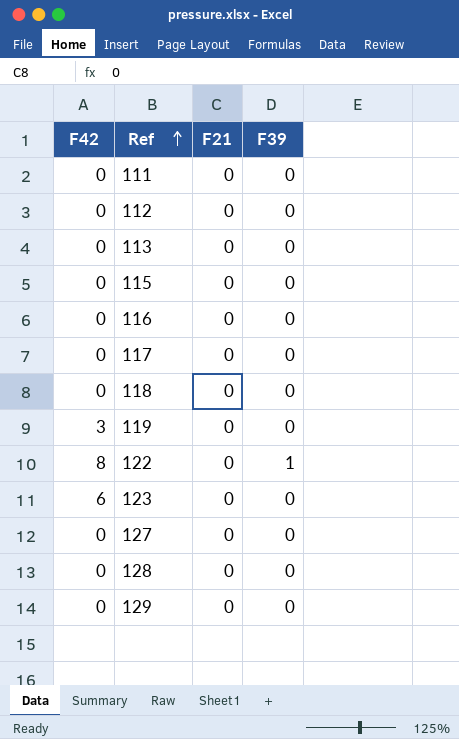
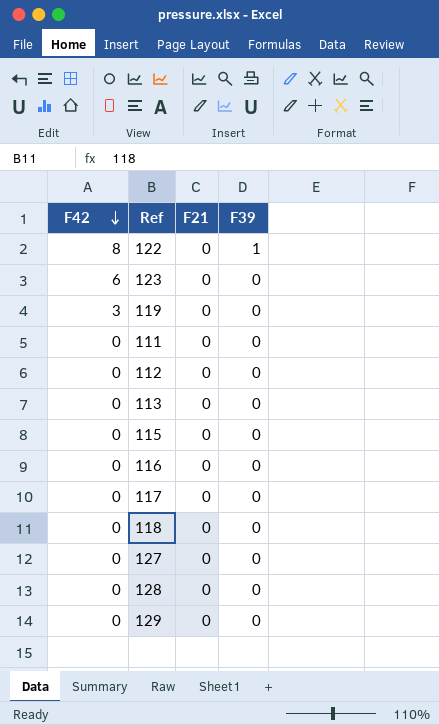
row order: Ref ascending -> F42 descending

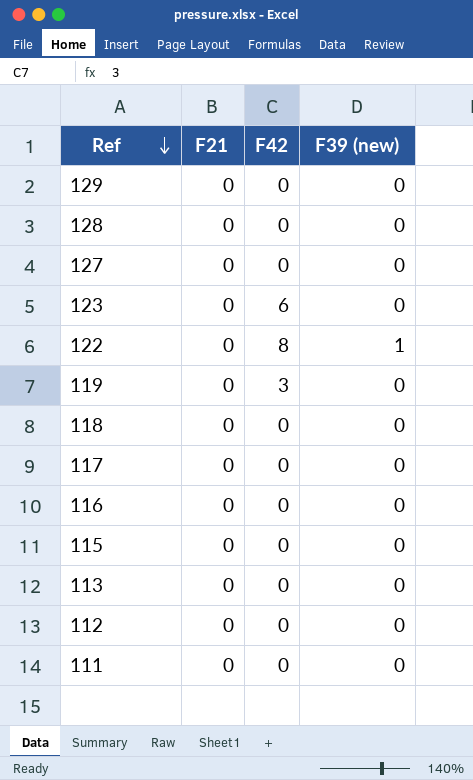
row order: F42 descending -> Ref descending
column F42 | position: 1 -> 3
column name: F39 -> F39 (new)

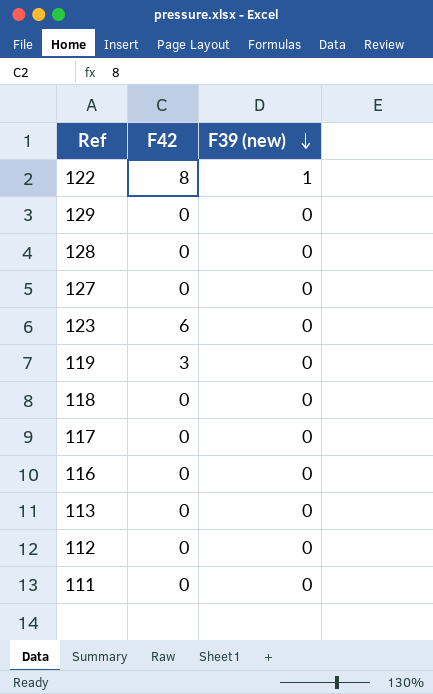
row order: Ref descending -> F39 (new) descending
column F21 | position: 2 -> none
row 115: 0 | 0 | 0 -> none

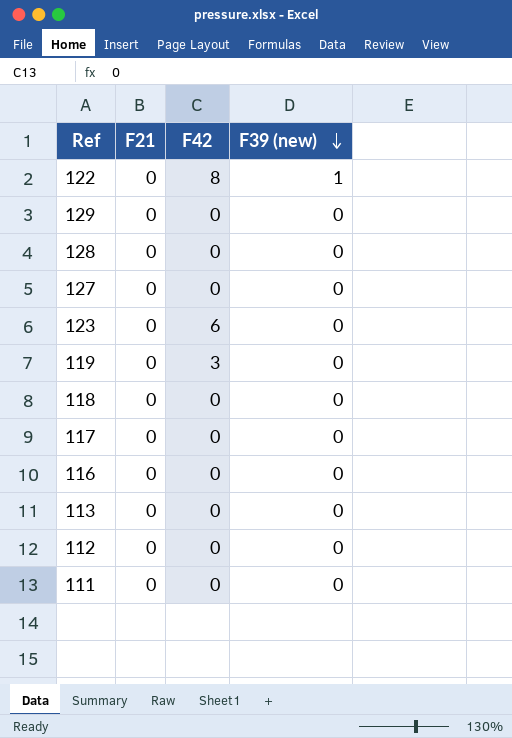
column F21 | position: none -> 2

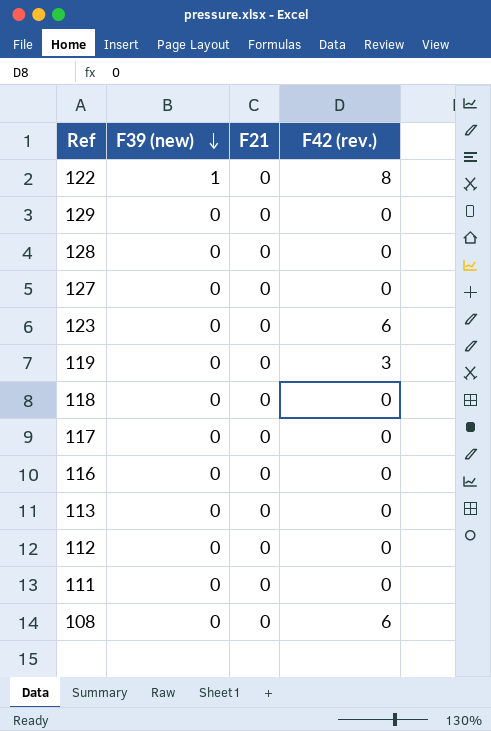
column F39 (new) | position: 4 -> 2
column name: F42 -> F42 (rev.)
row 108: none -> 0 | 0 | 6

